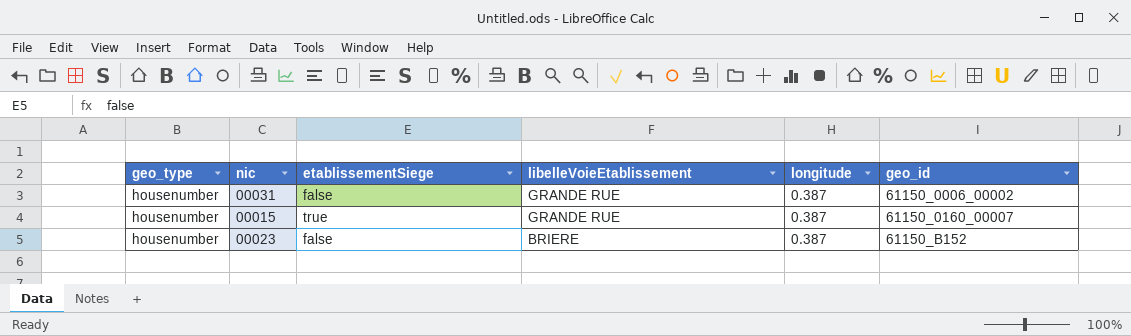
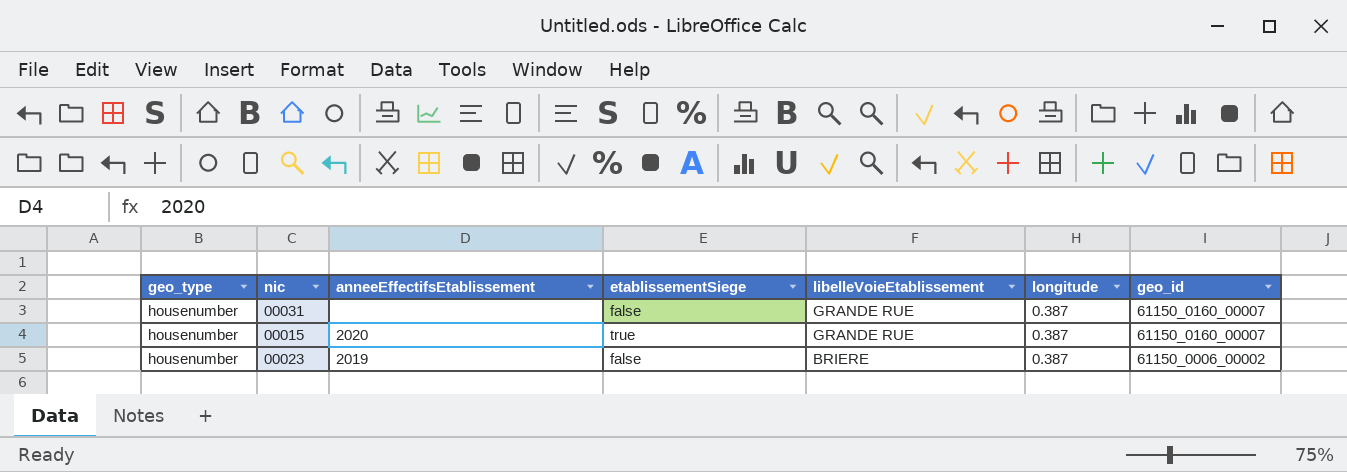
column anneeEffectifsEtablissement | position: none -> 3
00031 | geo_id: 61150_0006_00002 -> 61150_0160_00007
00023 | geo_id: 61150_B152 -> 61150_0006_00002

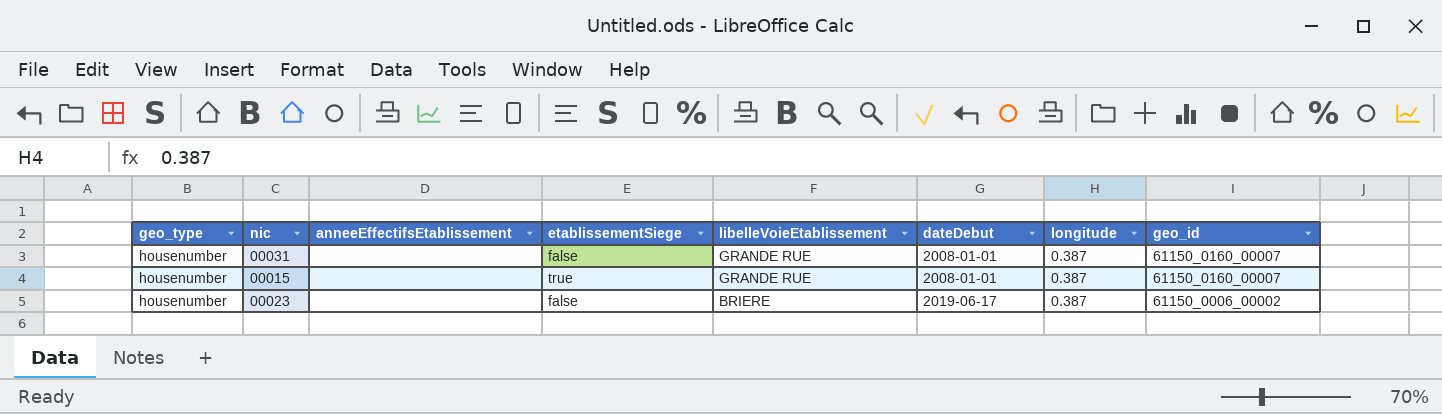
column dateDebut | position: none -> 6
00015 | anneeEffectifsEtablissement: 2020 -> none
00023 | anneeEffectifsEtablissement: 2019 -> none

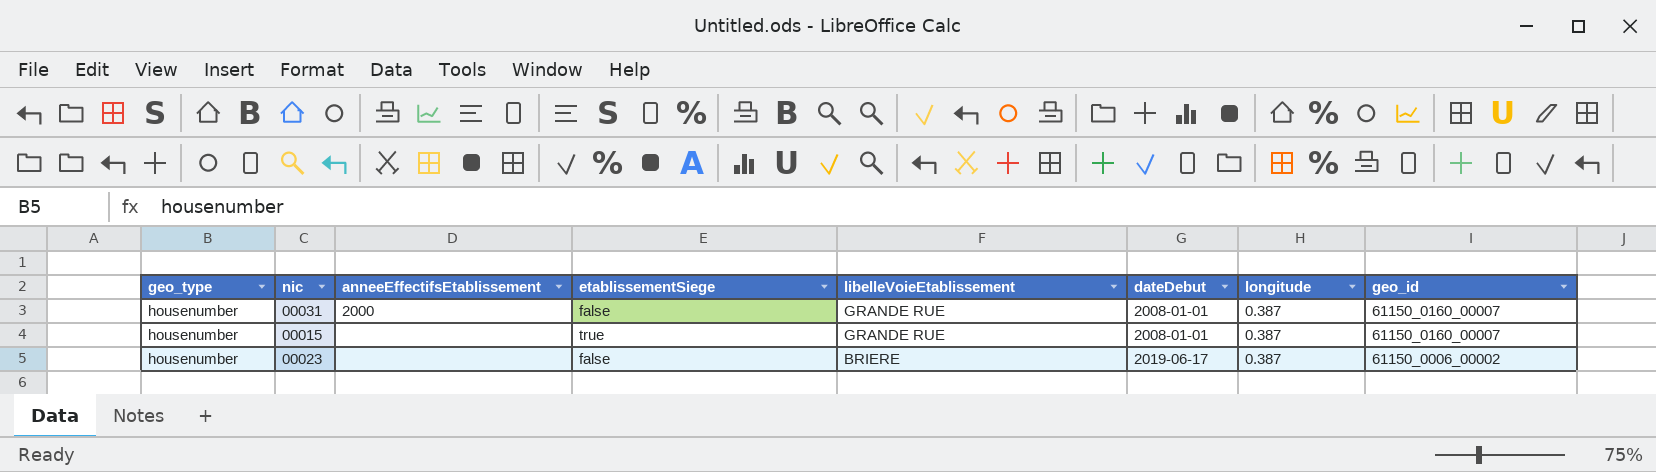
00031 | anneeEffectifsEtablissement: none -> 2000

